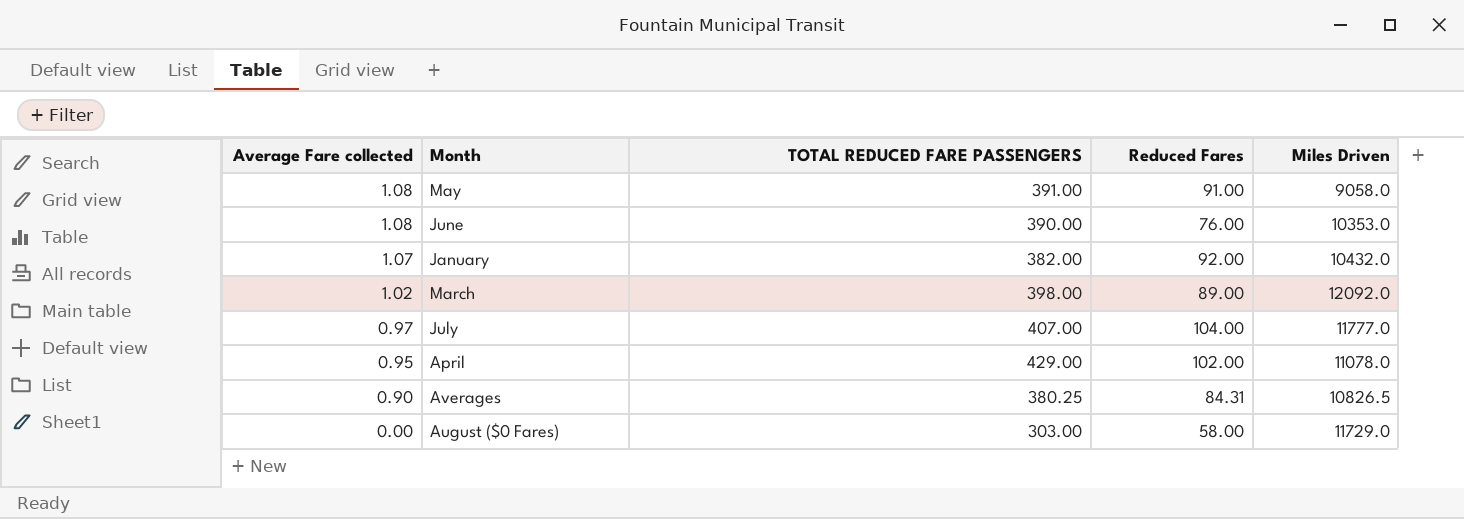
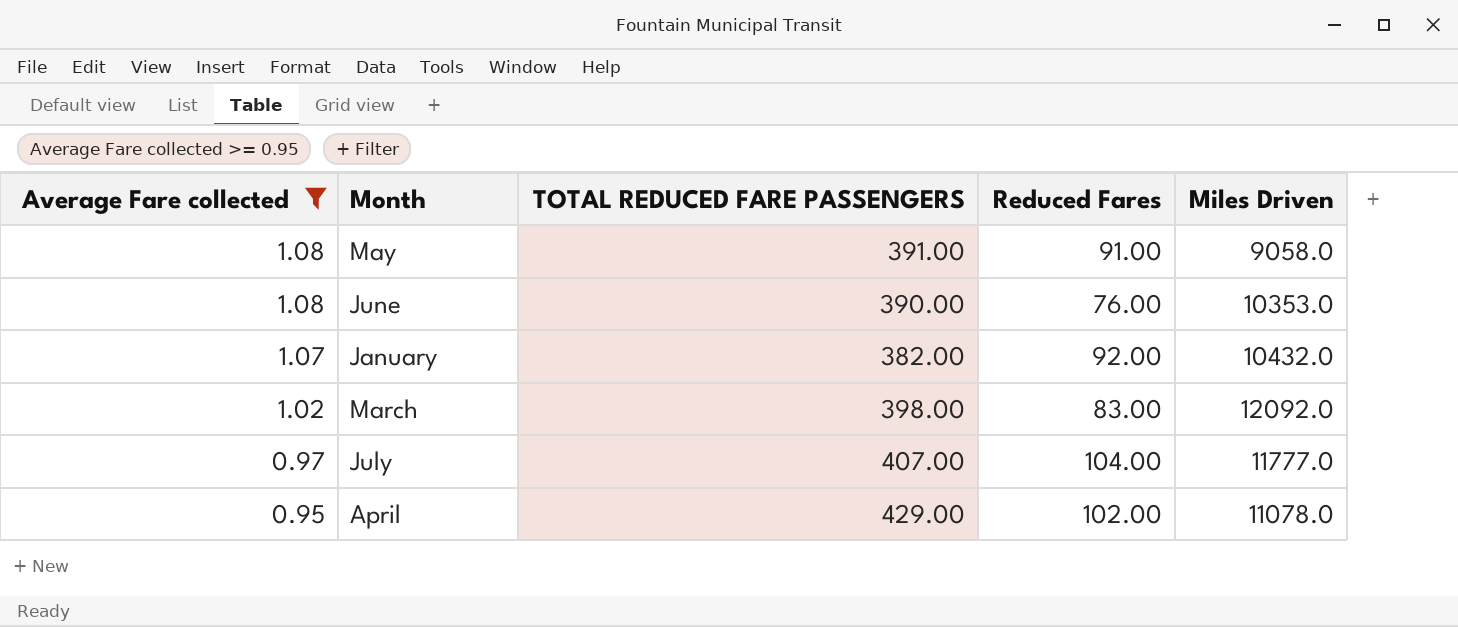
filter: none -> Average Fare collected >= 0.95
March | Reduced Fares: 89.00 -> 83.00

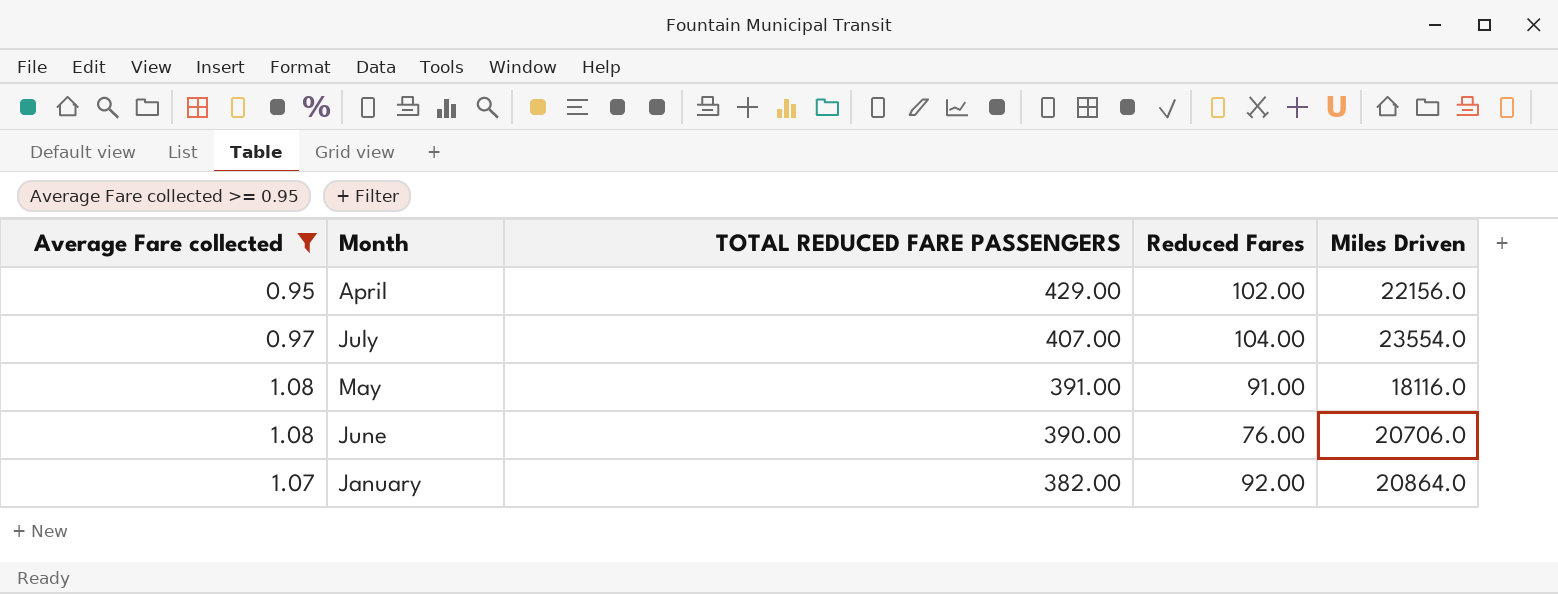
row order: Average Fare collected descending -> TOTAL REDUCED FARE PASSENGERS descending
row March: 1.02 | 398.00 | 83.00 | 12092.0 -> none
April | Miles Driven: 11078.0 -> 22156.0
July | Miles Driven: 11777.0 -> 23554.0
May | Miles Driven: 9058.0 -> 18116.0
June | Miles Driven: 10353.0 -> 20706.0
January | Miles Driven: 10432.0 -> 20864.0

